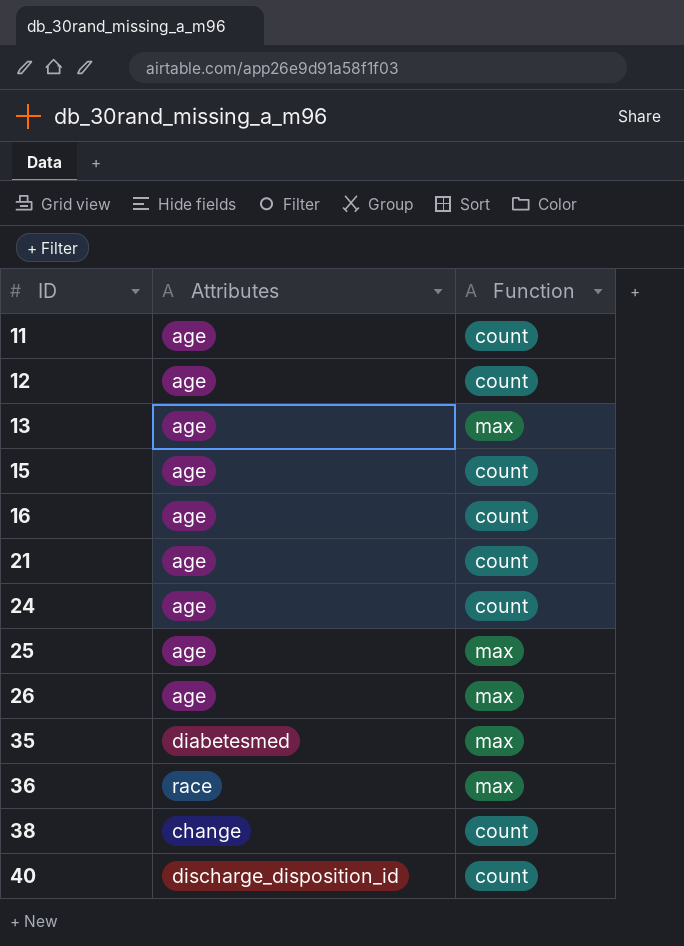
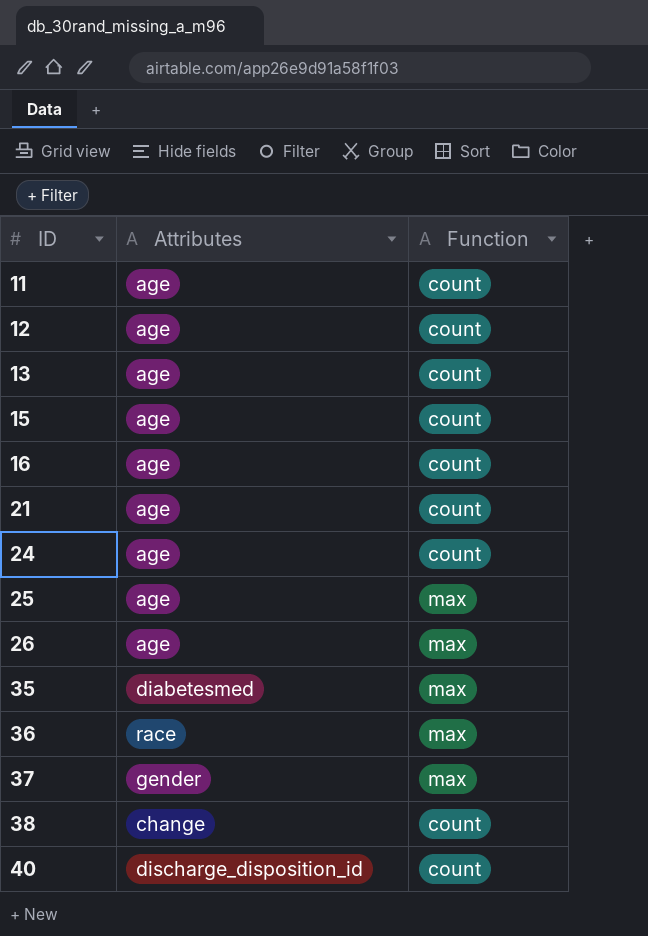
13 | Function: max -> count
row 37: none -> gender | max

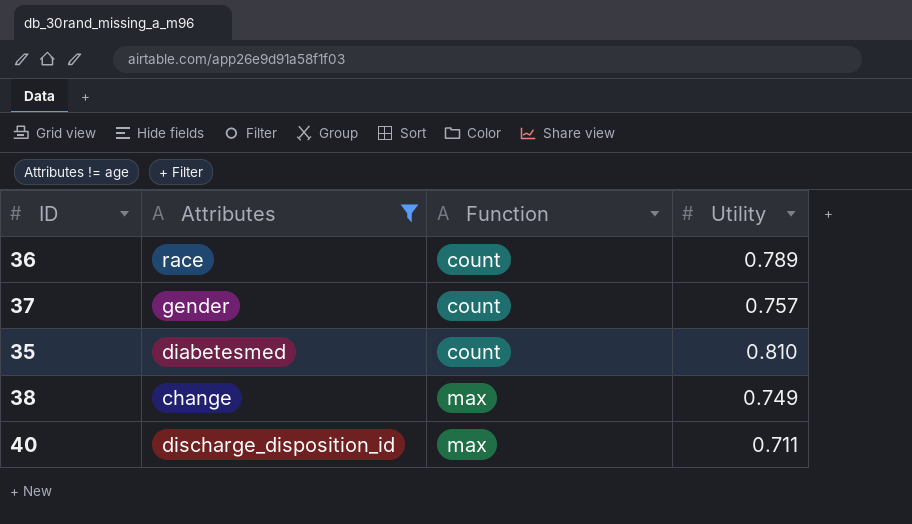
filter: none -> Attributes != age
row order: ID ascending -> Function ascending
column Utility | position: none -> 4
36 | Function: max -> count
37 | Function: max -> count
35 | Function: max -> count
38 | Function: count -> max
40 | Function: count -> max

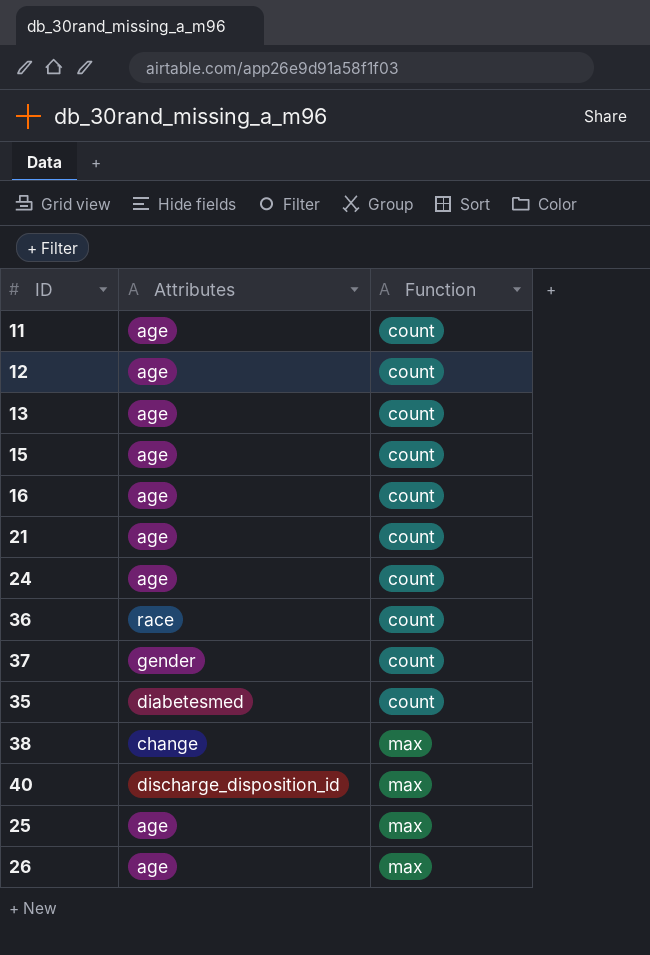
filter: Attributes != age -> none
column Utility | position: 4 -> none

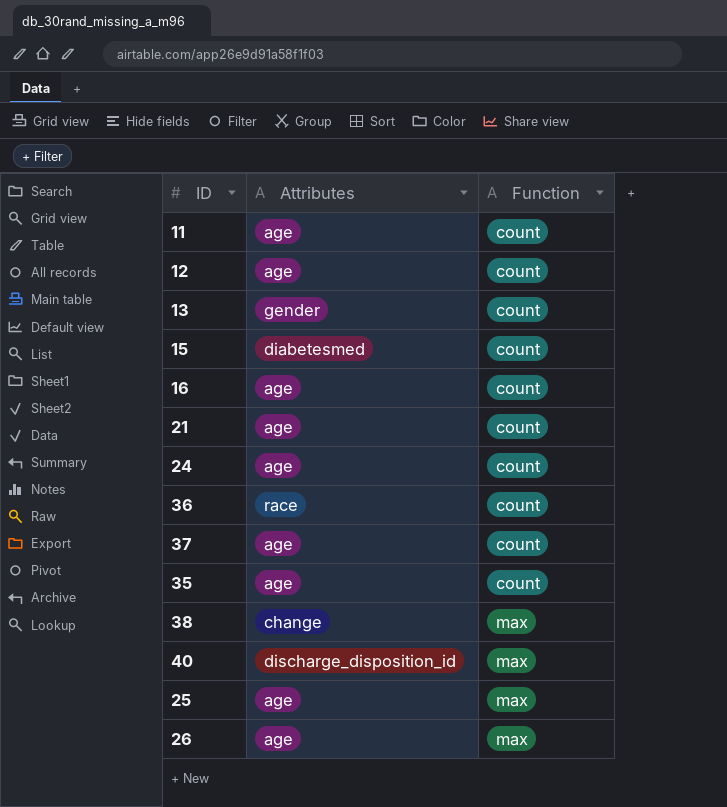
13 | Attributes: age -> gender
15 | Attributes: age -> diabetesmed
37 | Attributes: gender -> age
35 | Attributes: diabetesmed -> age

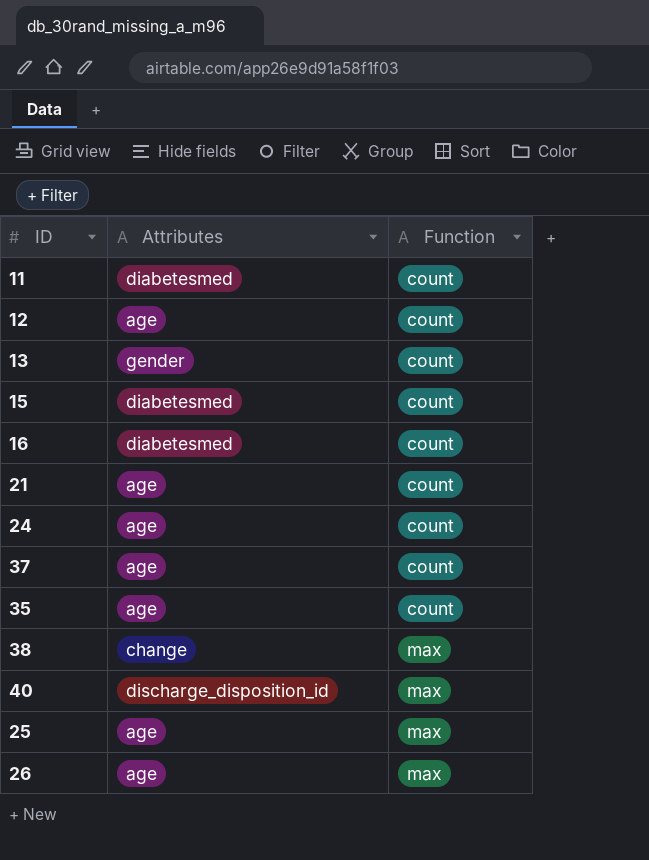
row 36: race | count -> none
11 | Attributes: age -> diabetesmed
16 | Attributes: age -> diabetesmed

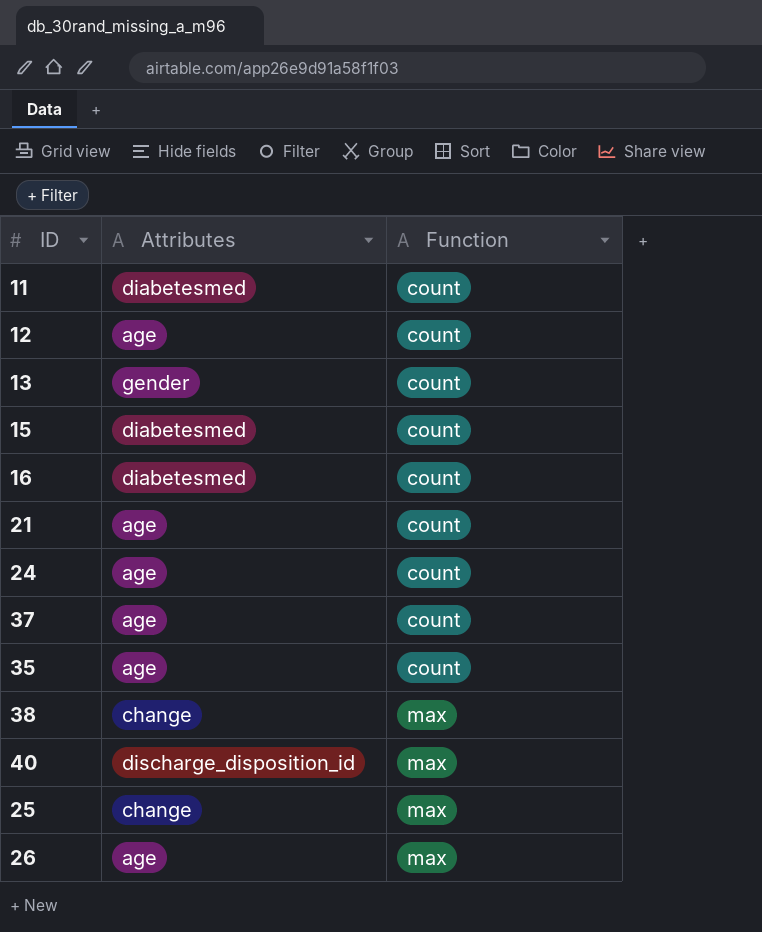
25 | Attributes: age -> change

